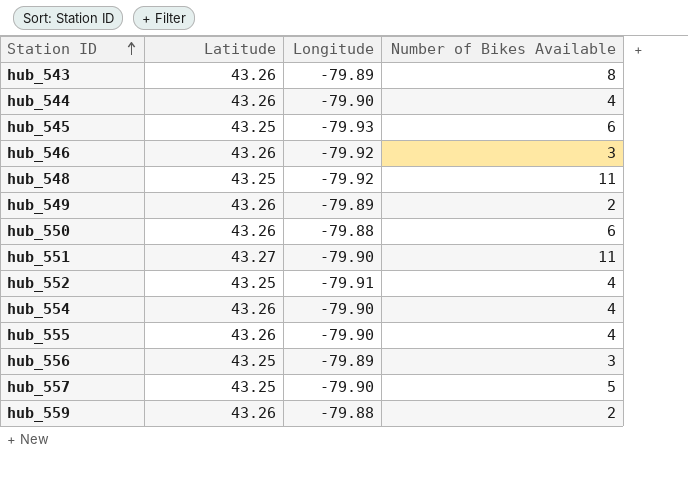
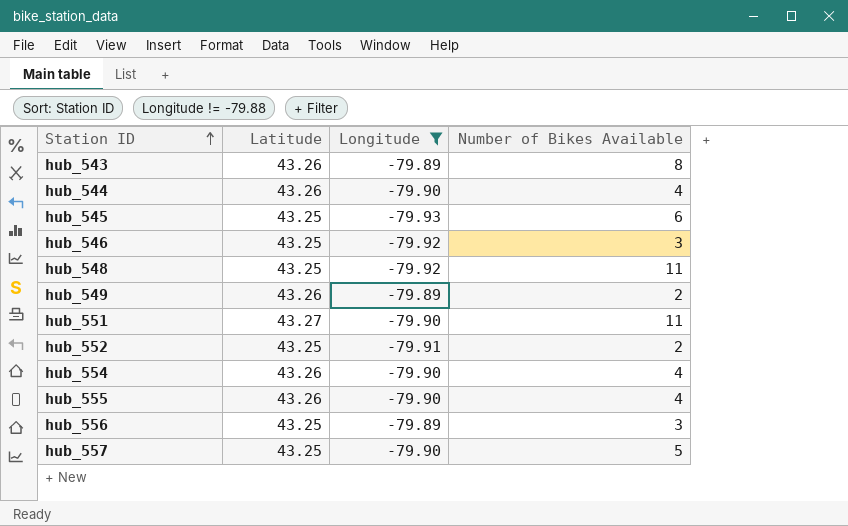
filter: none -> Longitude != -79.88
hub_546 | Latitude: 43.26 -> 43.25
hub_552 | Number of Bikes Available: 4 -> 2

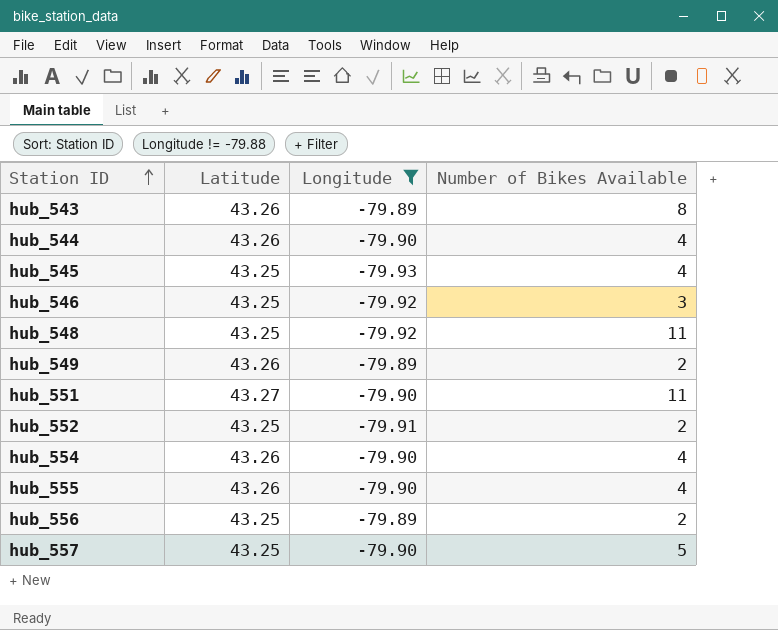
hub_545 | Number of Bikes Available: 6 -> 4
hub_556 | Number of Bikes Available: 3 -> 2

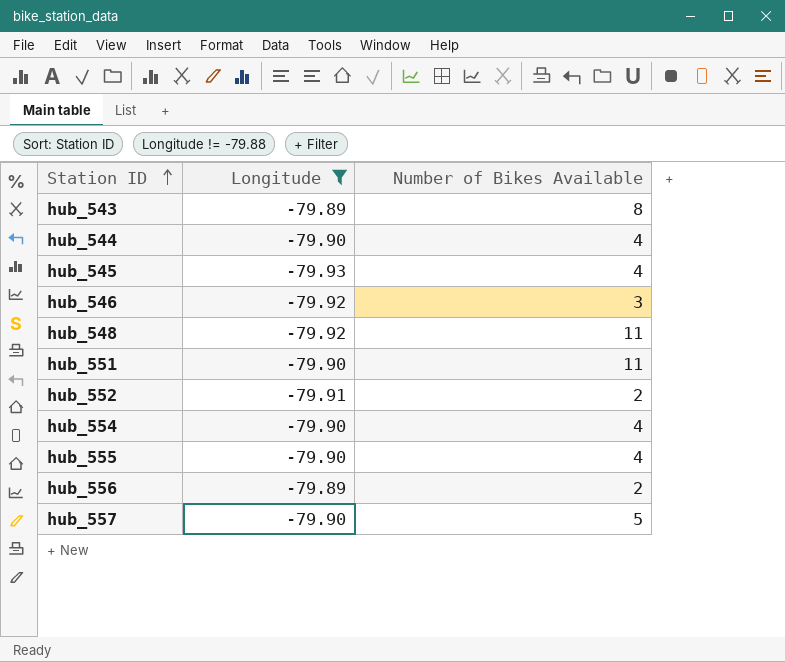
column Latitude | position: 2 -> none
row hub_549: 43.26 | -79.89 | 2 -> none

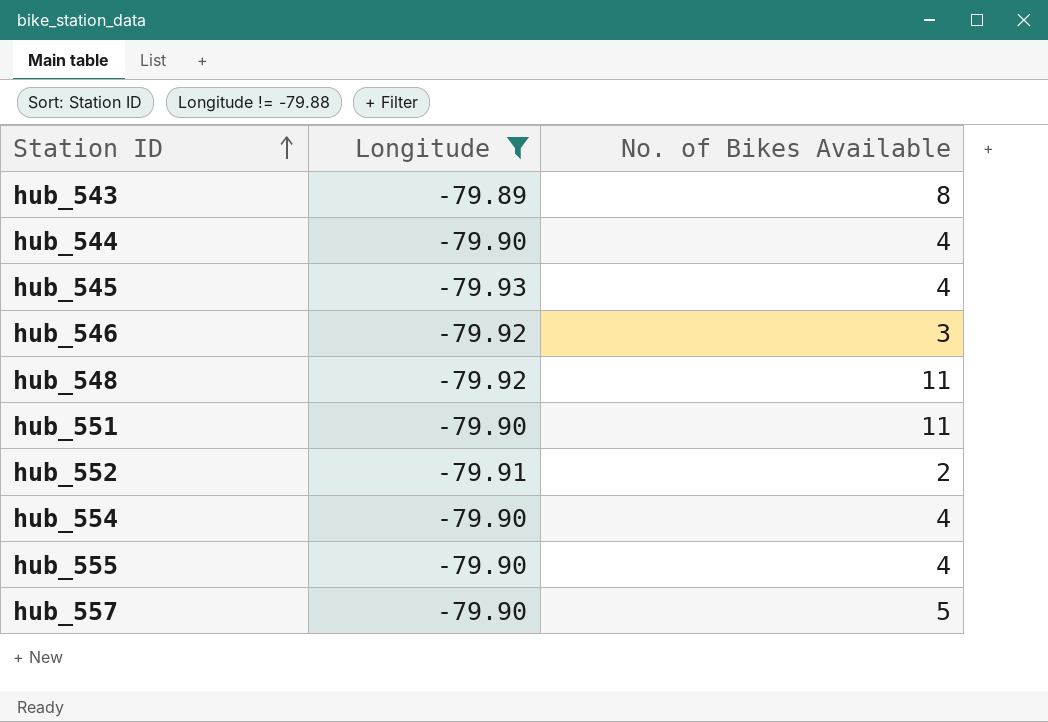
column name: Number of Bikes Available -> No. of Bikes Available
row hub_556: -79.89 | 2 -> none

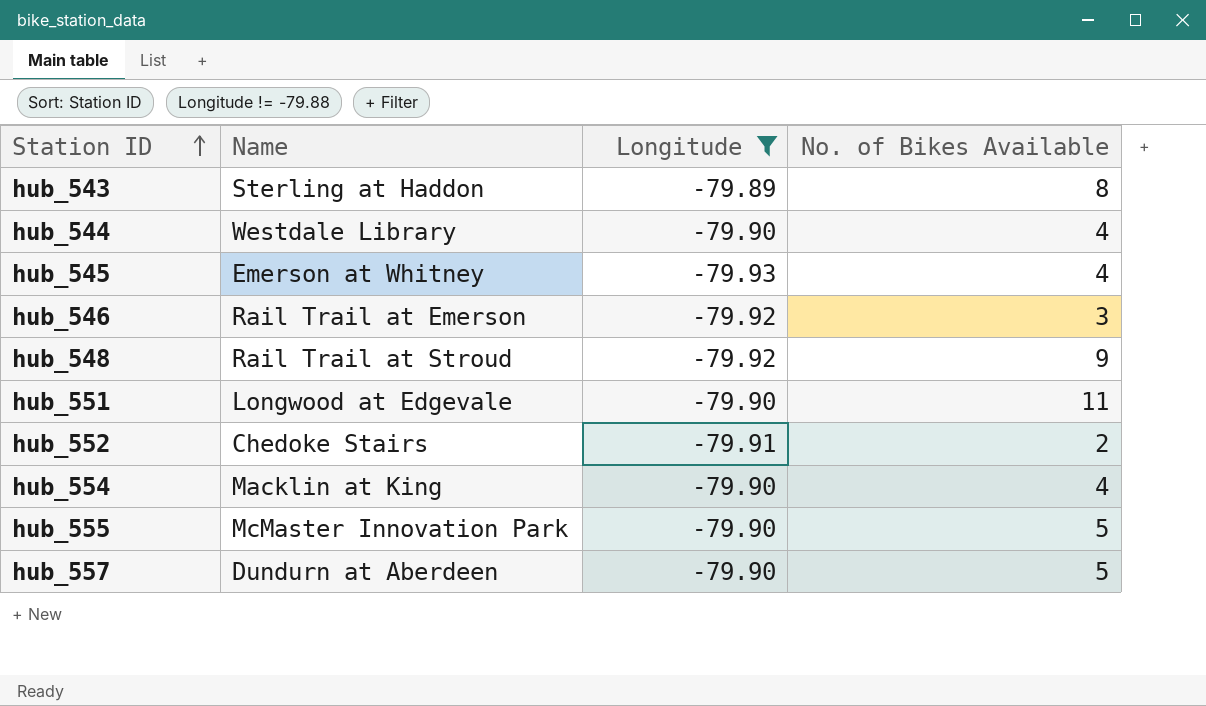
column Name | position: none -> 2
hub_548 | No. of Bikes Available: 11 -> 9
hub_555 | No. of Bikes Available: 4 -> 5

